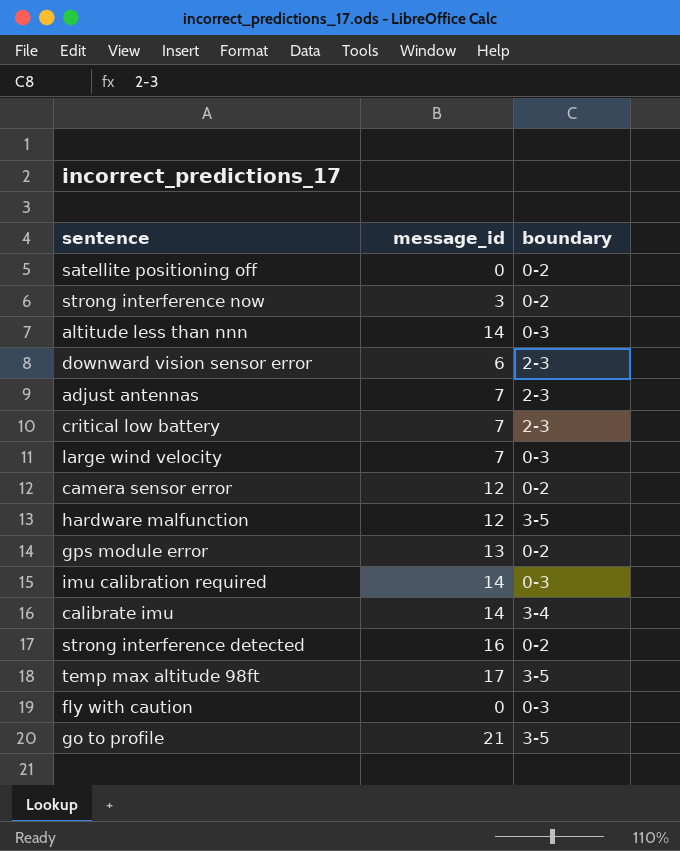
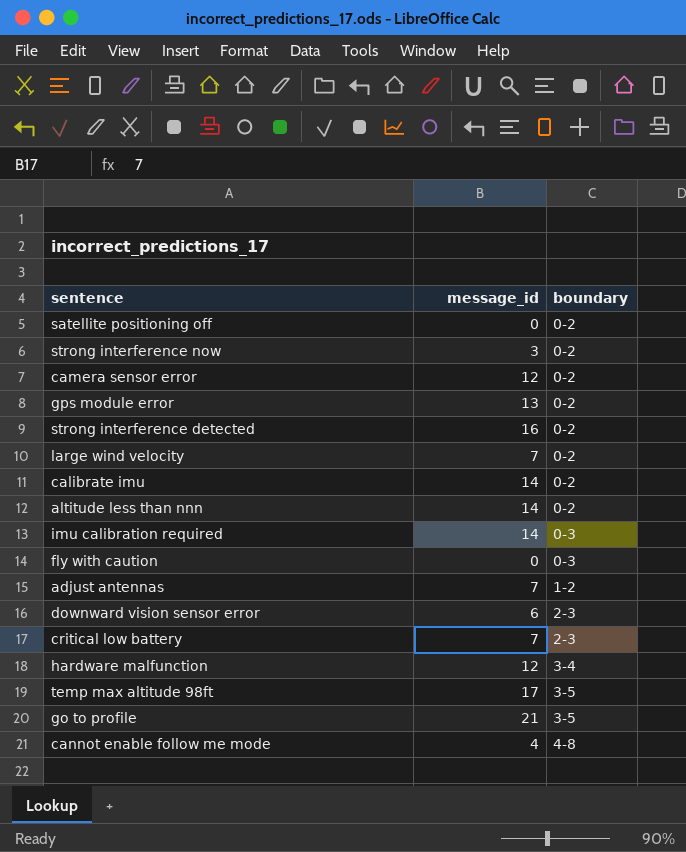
row order: none -> boundary ascending
large wind velocity | boundary: 0-3 -> 0-2
calibrate imu | boundary: 3-4 -> 0-2
altitude less than nnn | boundary: 0-3 -> 0-2
adjust antennas | boundary: 2-3 -> 1-2
hardware malfunction | boundary: 3-5 -> 3-4
row cannot enable follow me mode: none -> 4 | 4-8

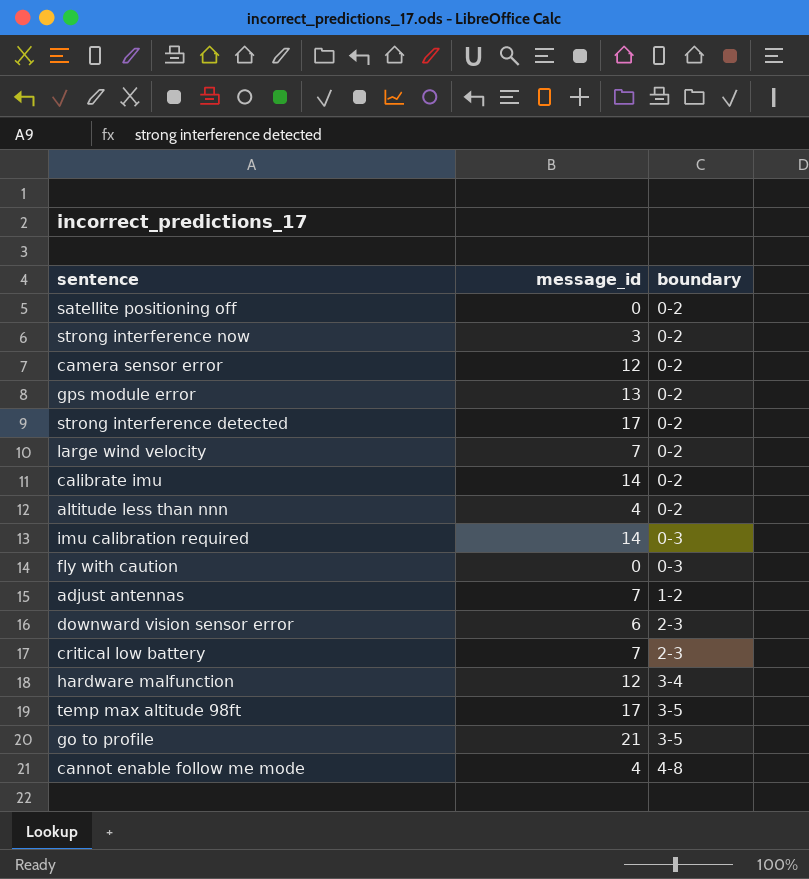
strong interference detected | message_id: 16 -> 17
altitude less than nnn | message_id: 14 -> 4

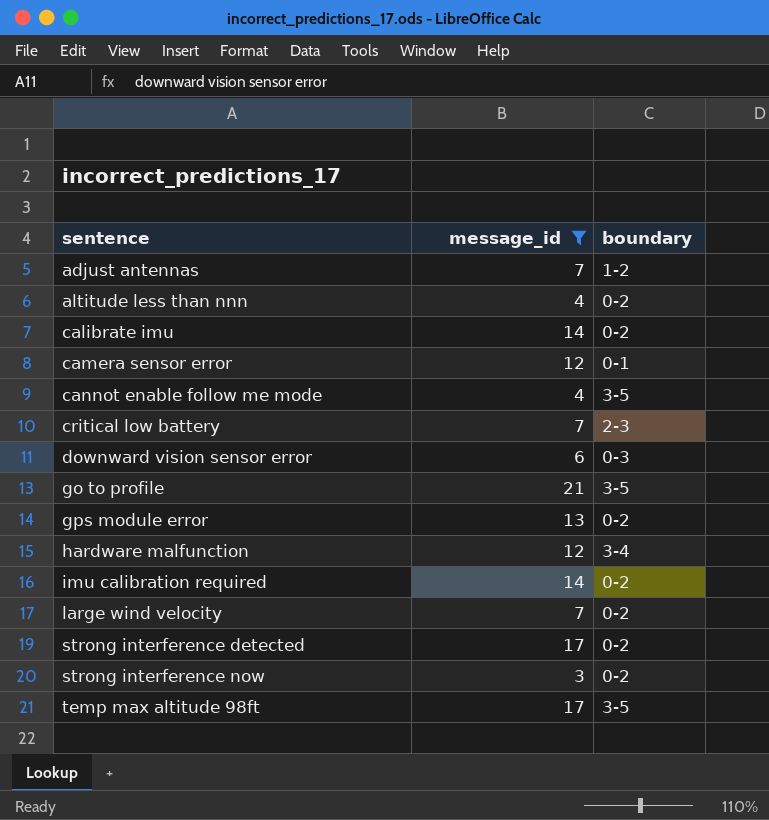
filter: none -> message_id != 0
row order: boundary ascending -> sentence ascending
camera sensor error | boundary: 0-2 -> 0-1
cannot enable follow me mode | boundary: 4-8 -> 3-5
downward vision sensor error | boundary: 2-3 -> 0-3
imu calibration required | boundary: 0-3 -> 0-2

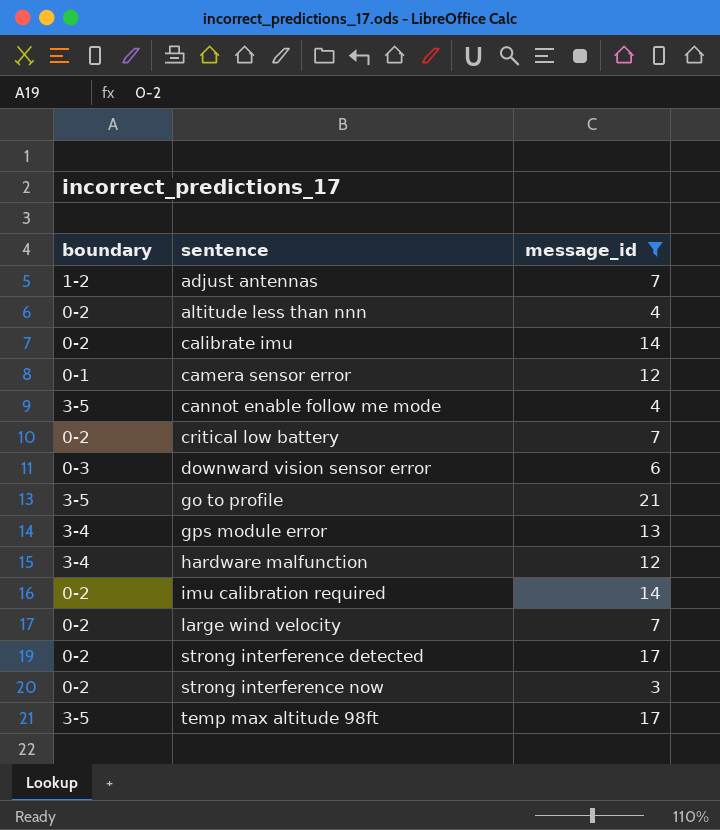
column boundary | position: 3 -> 1
critical low battery | boundary: 2-3 -> 0-2
gps module error | boundary: 0-2 -> 3-4

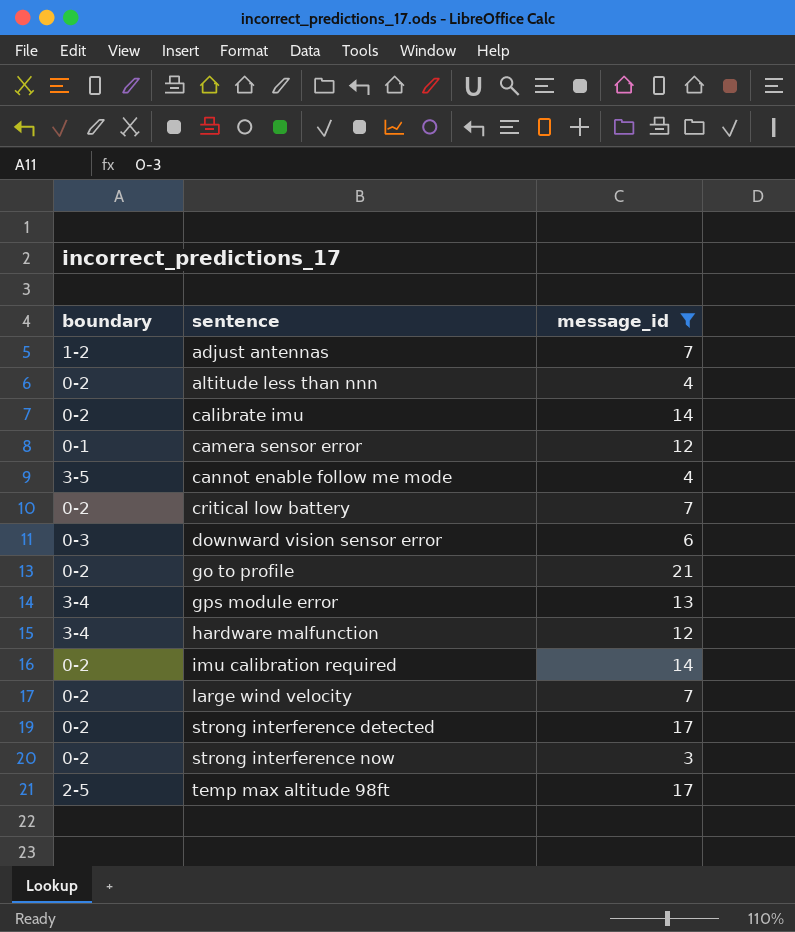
go to profile | boundary: 3-5 -> 0-2
temp max altitude 98ft | boundary: 3-5 -> 2-5

